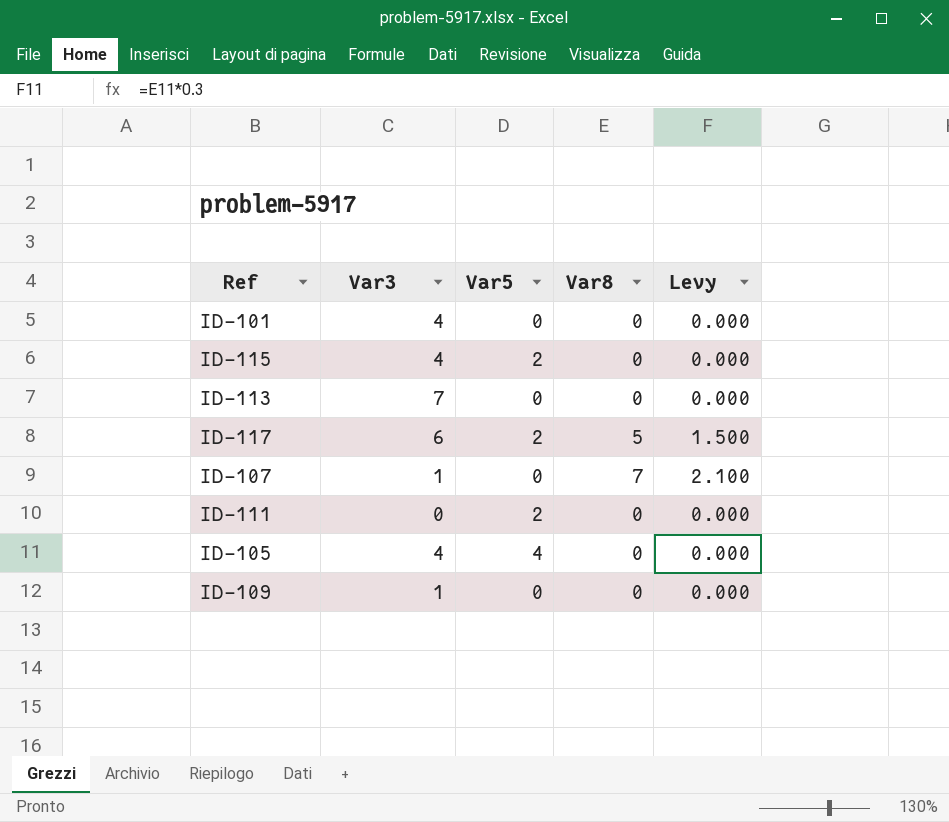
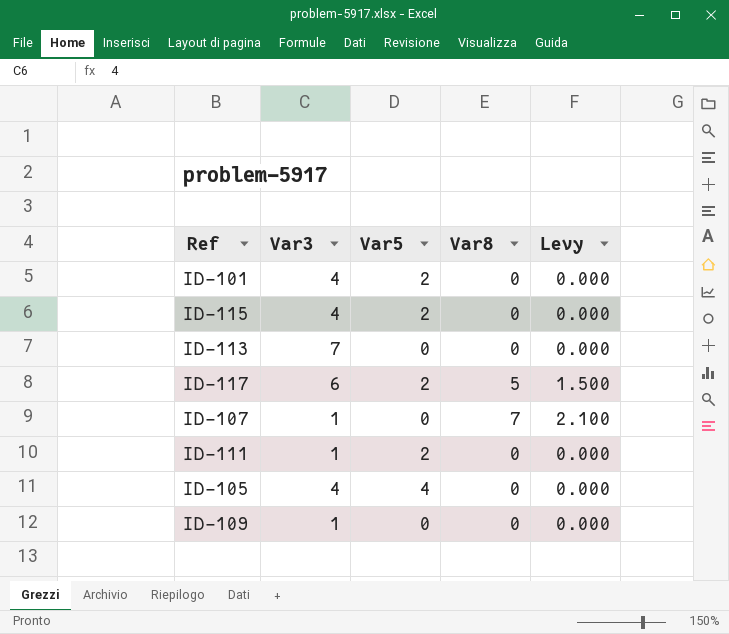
ID-101 | Var5: 0 -> 2
ID-111 | Var3: 0 -> 1

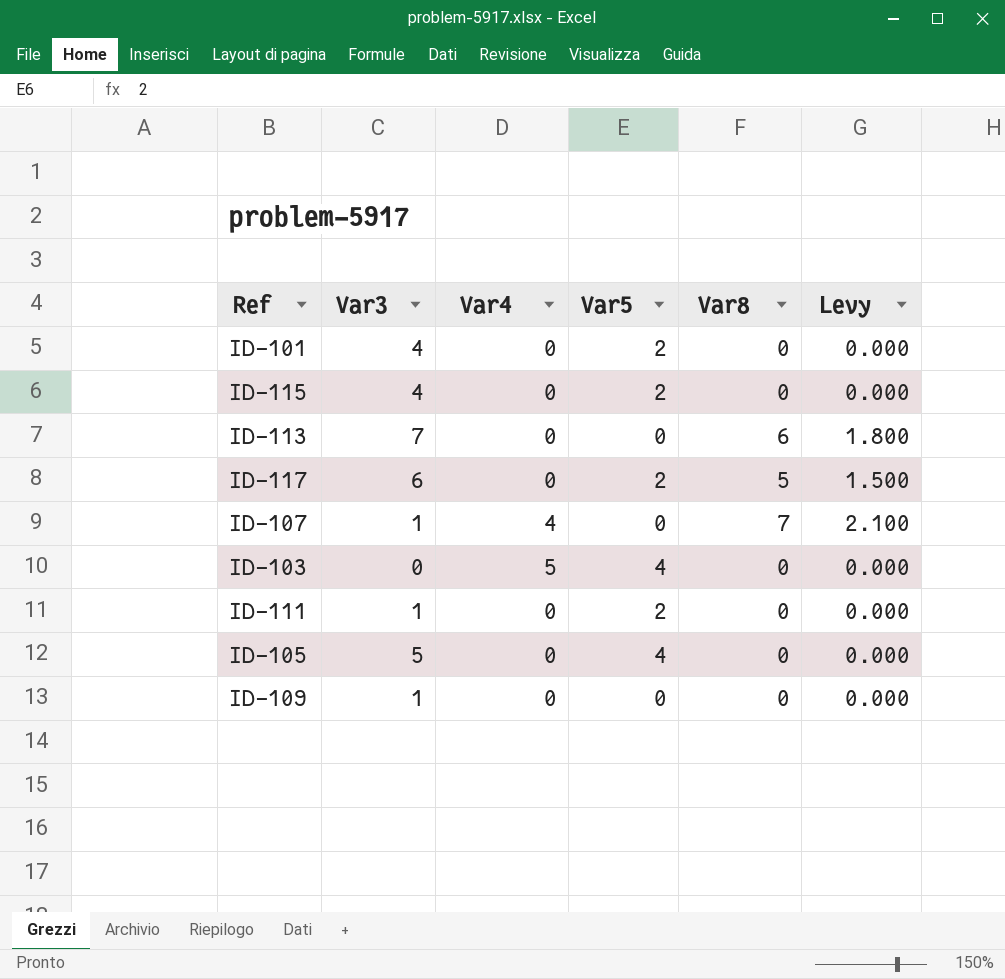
column Var4 | position: none -> 3
ID-113 | Var8: 0 -> 6
ID-113 | Levy: 0.000 -> 1.800
row ID-103: none -> 0 | 5 | 4 | 0 | 0.000
ID-105 | Var3: 4 -> 5

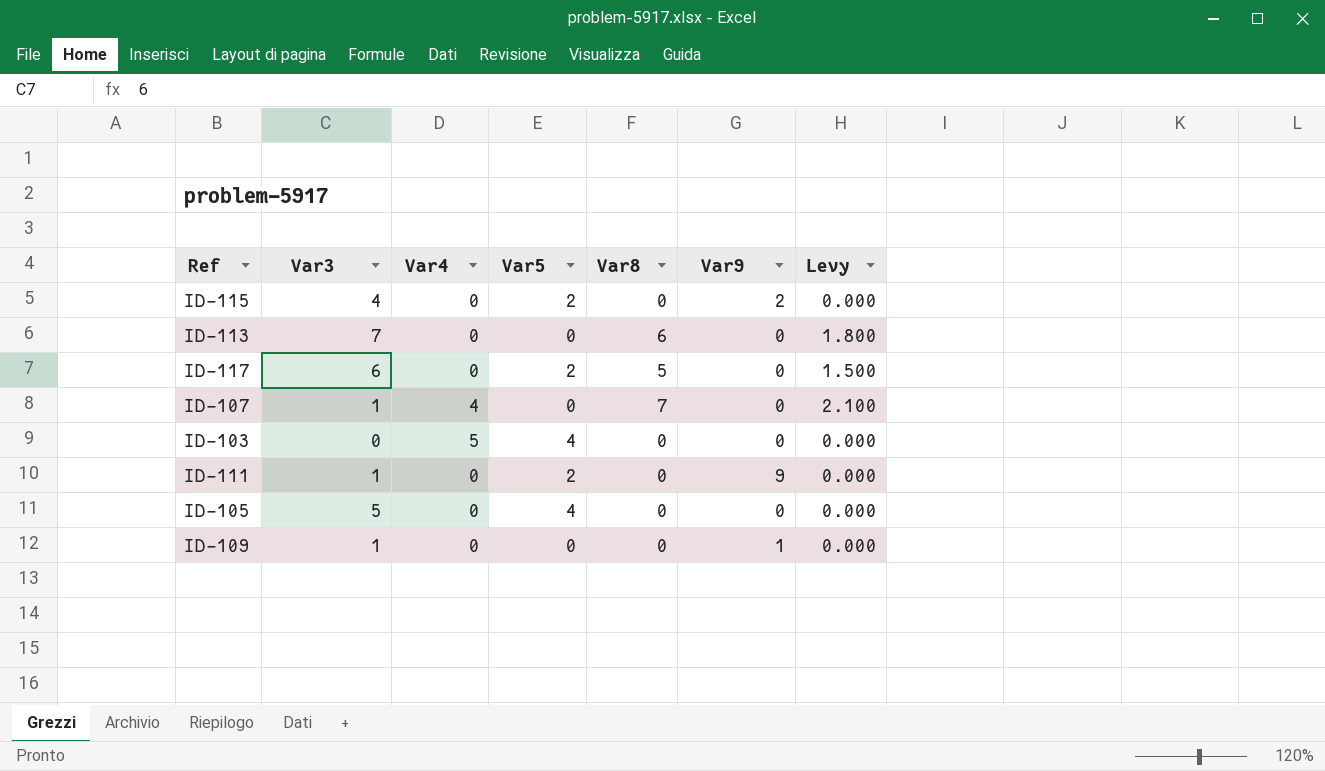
column Var9 | position: none -> 6
row ID-101: 4 | 0 | 2 | 0 | 0.000 -> none

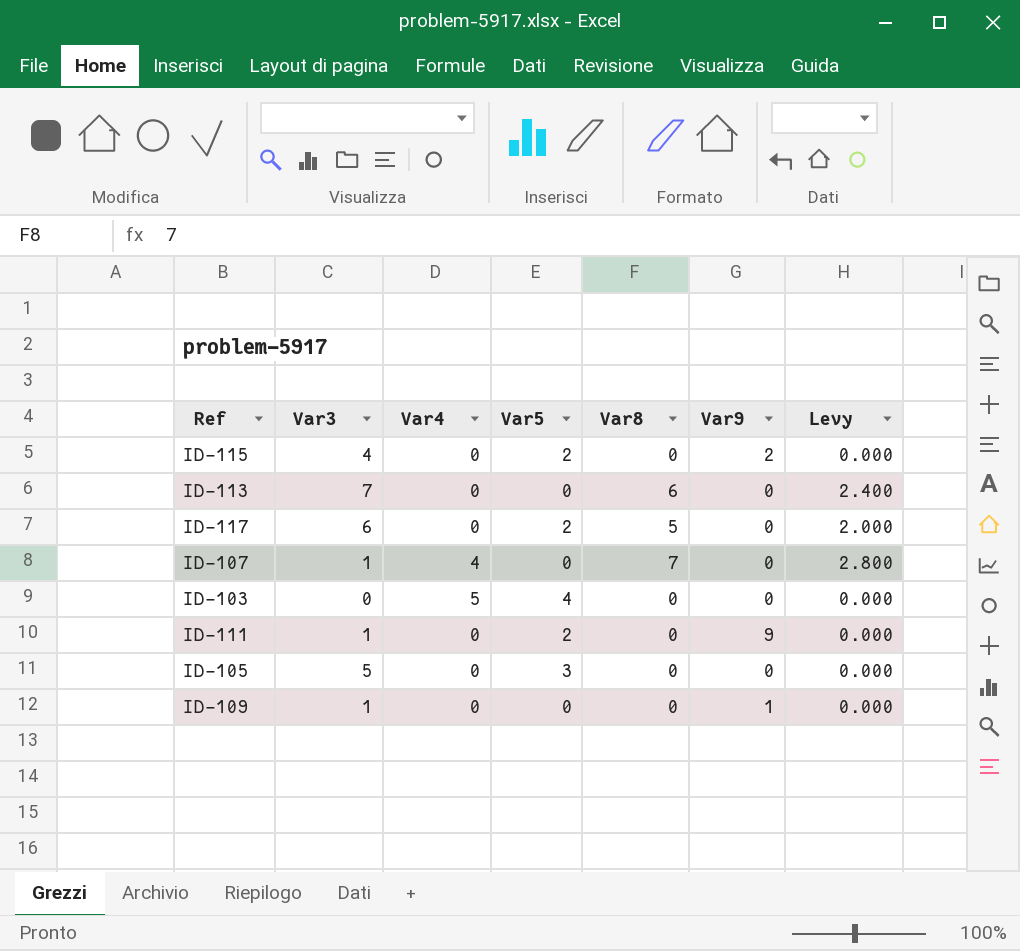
column Levy | formula: [Var8] * 0.3 -> [Var8] * 0.4
ID-105 | Var5: 4 -> 3

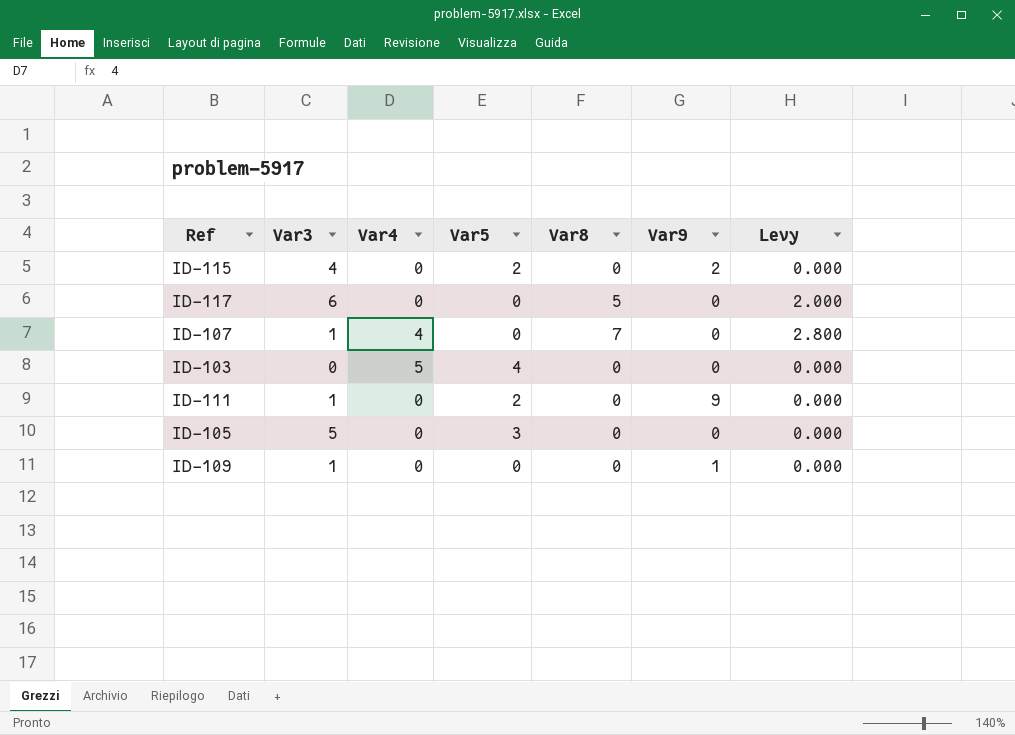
row ID-113: 7 | 0 | 0 | 6 | 0 | 2.400 -> none
ID-117 | Var5: 2 -> 0

